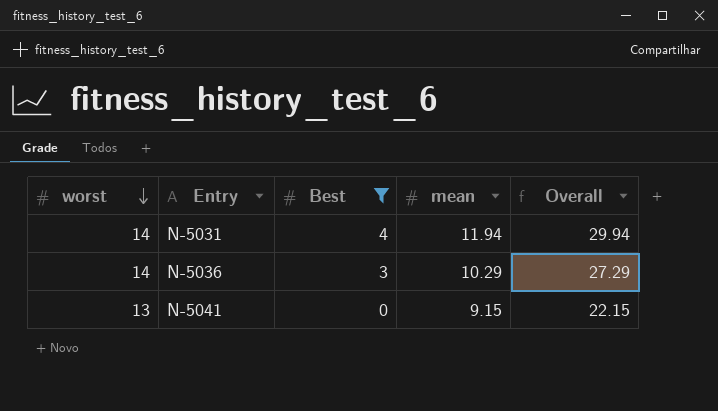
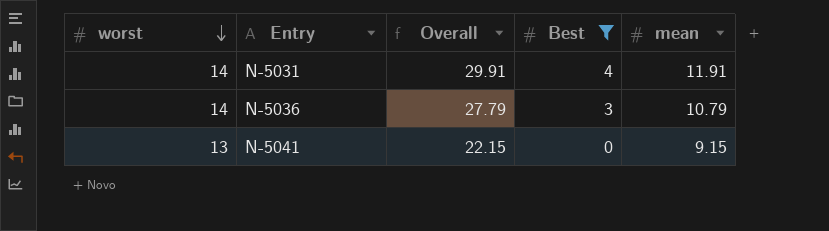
column Overall | position: 5 -> 3
N-5031 | Overall: 29.94 -> 29.91
N-5031 | mean: 11.94 -> 11.91
N-5036 | Overall: 27.29 -> 27.79
N-5036 | mean: 10.29 -> 10.79

